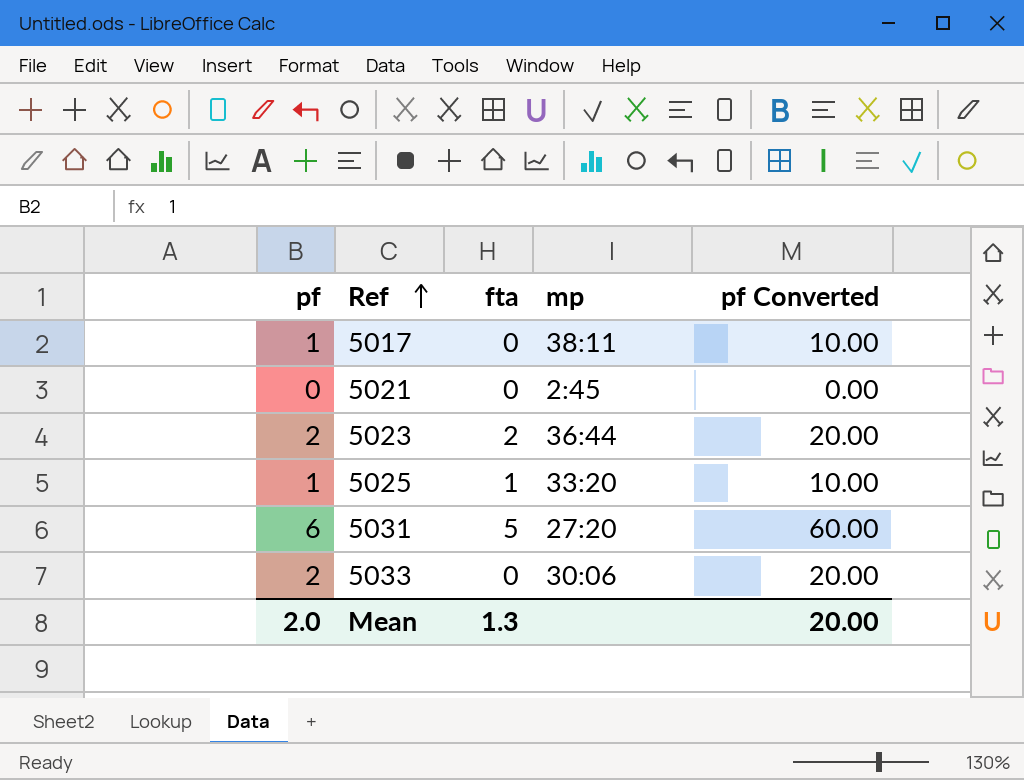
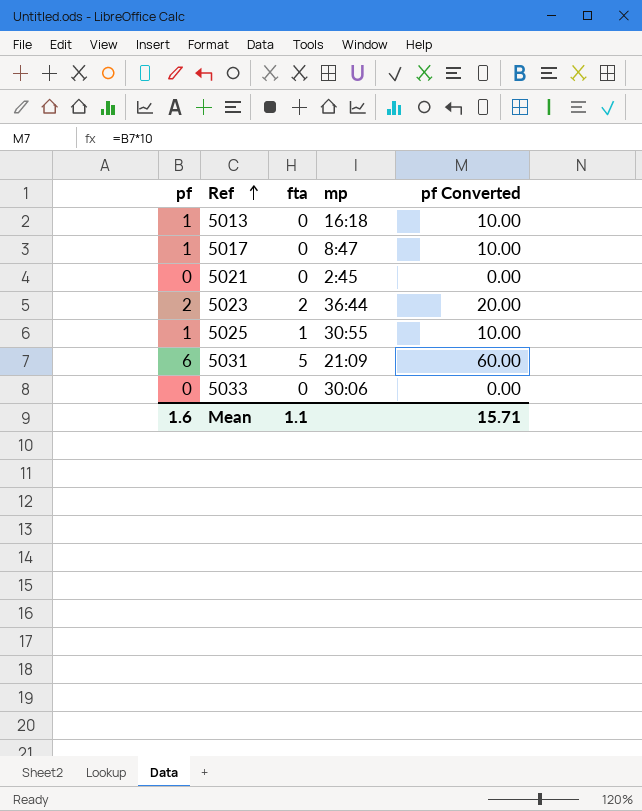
row 5013: none -> 1 | 0 | 16:18 | 10.00
5017 | mp: 38:11 -> 8:47
5025 | mp: 33:20 -> 30:55
5031 | mp: 27:20 -> 21:09
5033 | pf: 2 -> 0
5033 | pf Converted: 20.00 -> 0.00
Mean | pf: 2.0 -> 1.6
Mean | fta: 1.3 -> 1.1
Mean | pf Converted: 20.00 -> 15.71

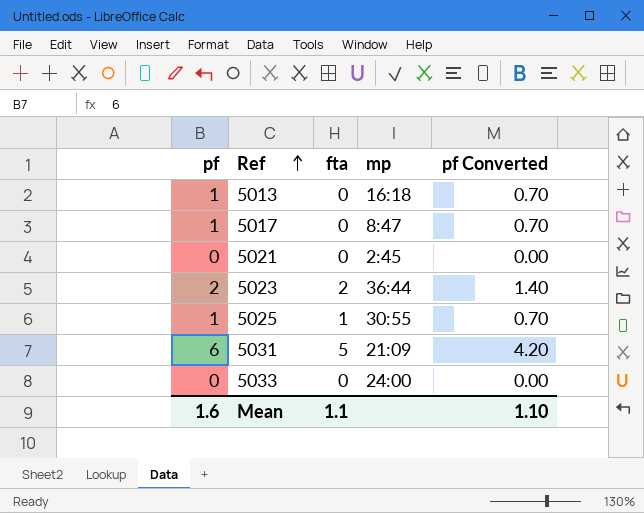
column pf Converted | formula: [pf] * 10 -> [pf] * 0.7
5033 | mp: 30:06 -> 24:00
Mean | pf Converted: 15.71 -> 1.10

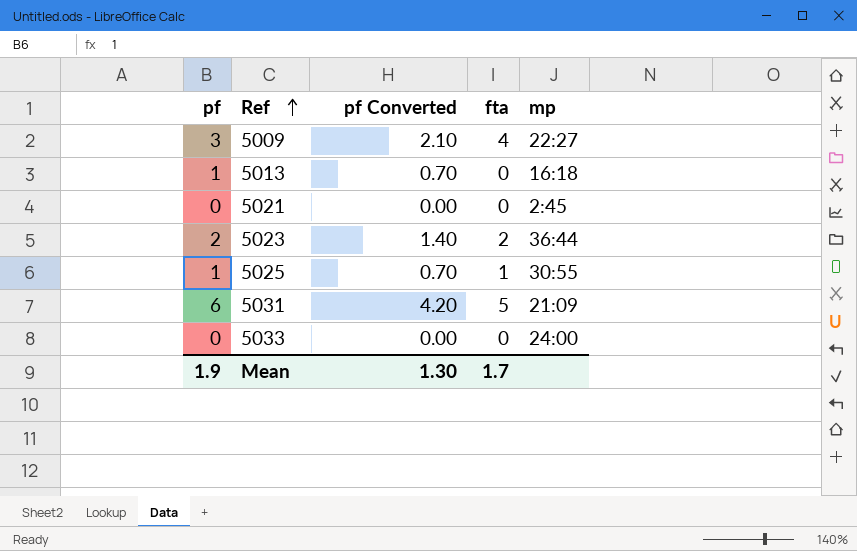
column pf Converted | position: 5 -> 3
row 5017: 1 | 0 | 8:47 | 0.70 -> none
row 5009: none -> 3 | 2.10 | 4 | 22:27
Mean | pf: 1.6 -> 1.9
Mean | pf Converted: 1.10 -> 1.30
Mean | fta: 1.1 -> 1.7

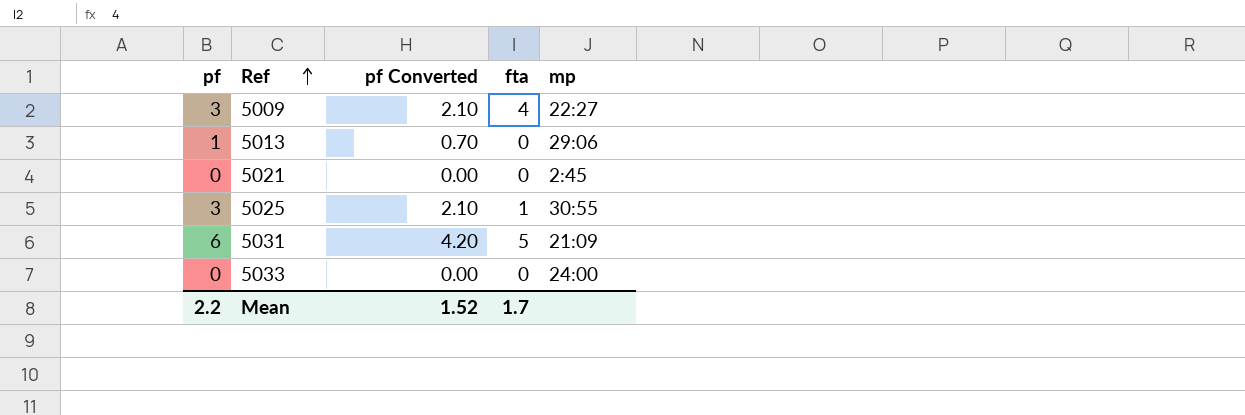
row 5023: 2 | 1.40 | 2 | 36:44 -> none
5013 | mp: 16:18 -> 29:06
5025 | pf: 1 -> 3
5025 | pf Converted: 0.70 -> 2.10
Mean | pf: 1.9 -> 2.2
Mean | pf Converted: 1.30 -> 1.52

